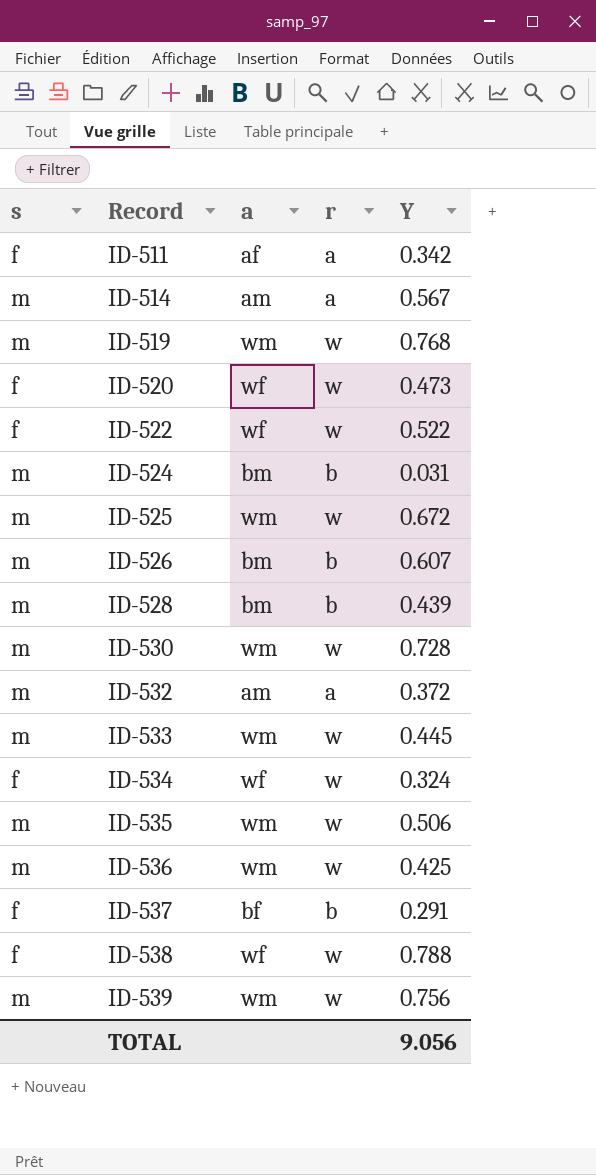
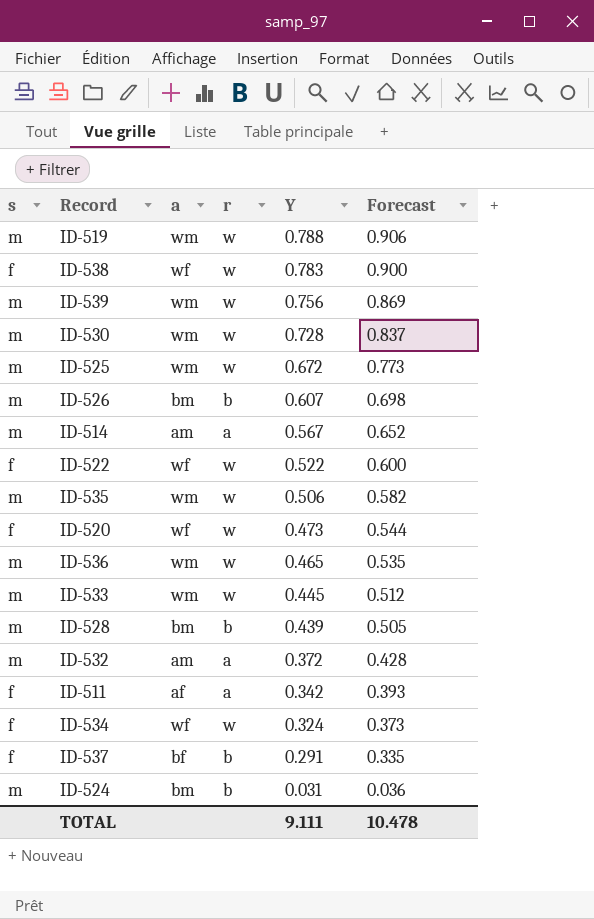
row order: Record ascending -> Y descending
column Forecast | formula: none -> [Y] * 1.15
ID-519 | Y: 0.768 -> 0.788
ID-538 | Y: 0.788 -> 0.783
ID-536 | Y: 0.425 -> 0.465
TOTAL | Y: 9.056 -> 9.111

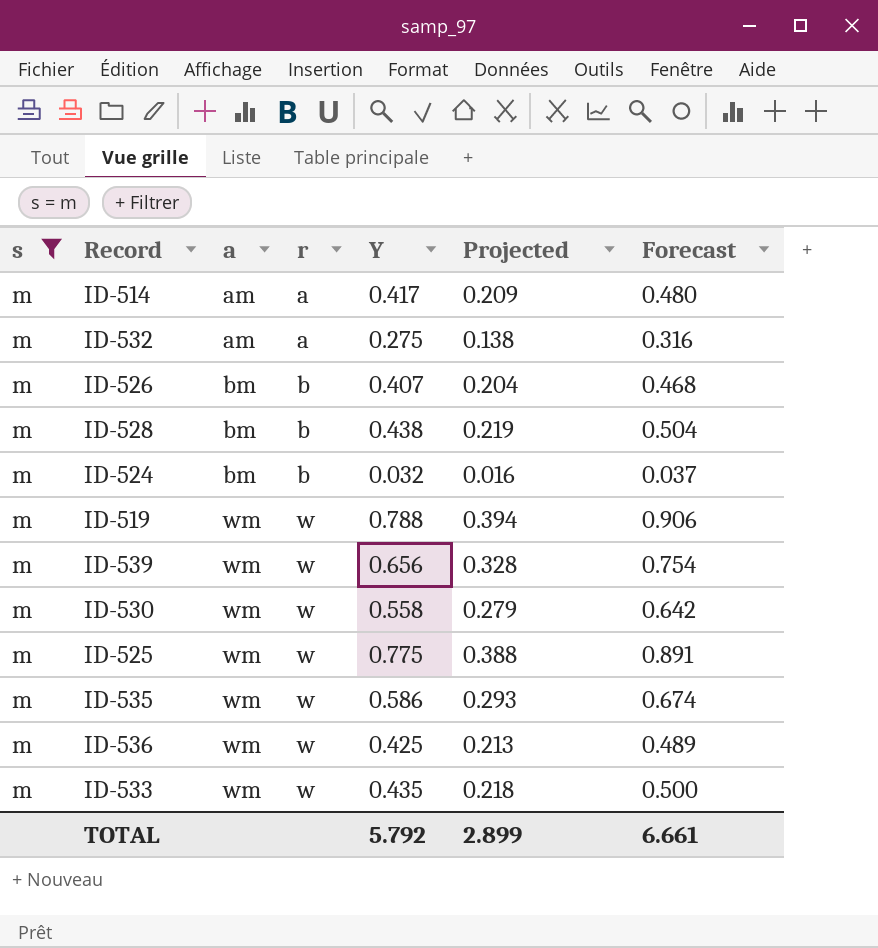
filter: none -> s = m
row order: Y descending -> a ascending
column Projected | formula: none -> [Y] * 0.5
ID-514 | Y: 0.567 -> 0.417
ID-514 | Forecast: 0.652 -> 0.480
ID-532 | Y: 0.372 -> 0.275
ID-532 | Forecast: 0.428 -> 0.316
ID-526 | Y: 0.607 -> 0.407
ID-526 | Forecast: 0.698 -> 0.468
ID-528 | Y: 0.439 -> 0.438
ID-528 | Forecast: 0.505 -> 0.504
ID-524 | Y: 0.031 -> 0.032
ID-524 | Forecast: 0.036 -> 0.037
ID-539 | Y: 0.756 -> 0.656
ID-539 | Forecast: 0.869 -> 0.754
ID-530 | Y: 0.728 -> 0.558
ID-530 | Forecast: 0.837 -> 0.642
ID-525 | Y: 0.672 -> 0.775
ID-525 | Forecast: 0.773 -> 0.891
ID-535 | Y: 0.506 -> 0.586
ID-535 | Forecast: 0.582 -> 0.674
ID-536 | Y: 0.465 -> 0.425
ID-536 | Forecast: 0.535 -> 0.489
ID-533 | Y: 0.445 -> 0.435
ID-533 | Forecast: 0.512 -> 0.500
TOTAL | Y: 9.111 -> 5.792
TOTAL | Forecast: 10.478 -> 6.661

